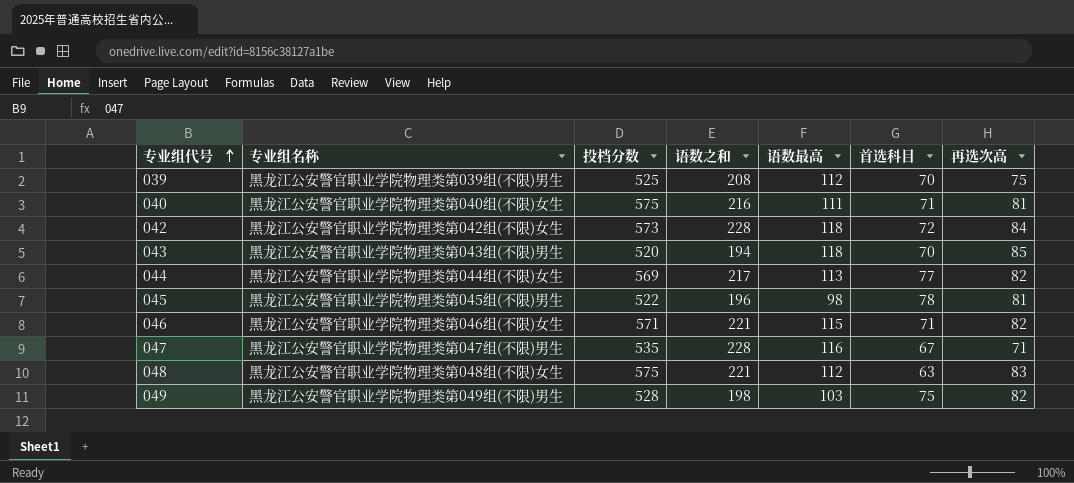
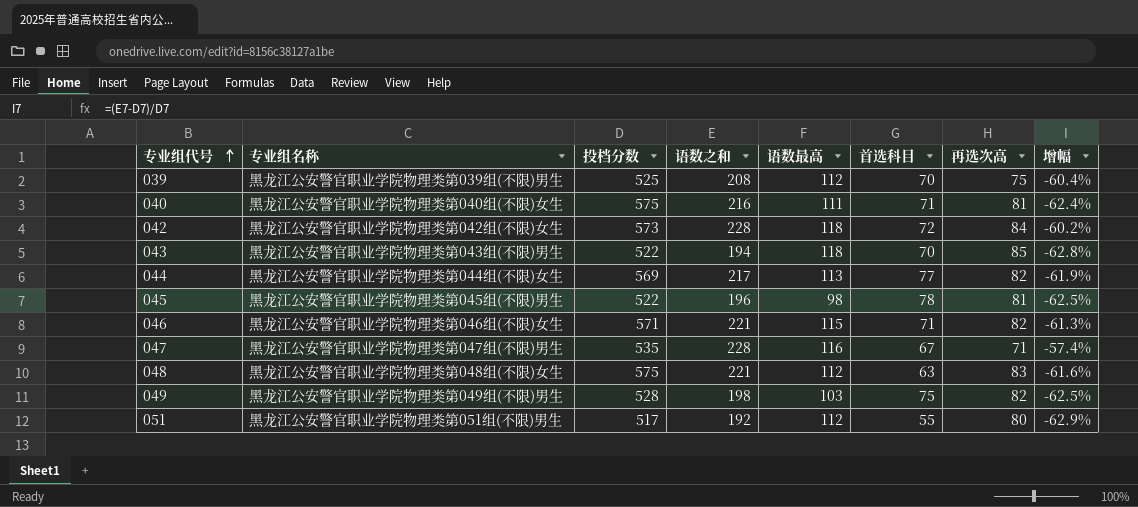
column 增幅 | formula: none -> ([语数之和] - [投档分数]) / [投档分数]
043 | 投档分数: 520 -> 522
row 051: none -> 黑龙江公安警官职业学院物理类第051组(不限)男生 | 517 | 192 | 112 | 55 | 80 | -62.9%

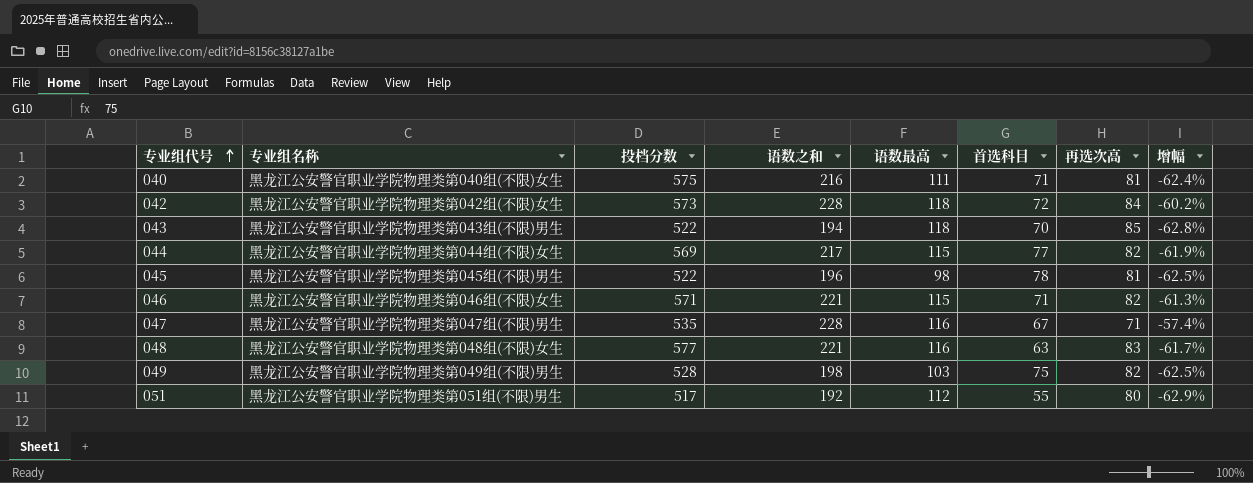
row 039: 黑龙江公安警官职业学院物理类第039组(不限)男生 | 525 | 208 | 112 | 70 | 75 | -60.4% -> none
044 | 语数最高: 113 -> 115
048 | 投档分数: 575 -> 577
048 | 语数最高: 112 -> 116
048 | 增幅: -61.6% -> -61.7%

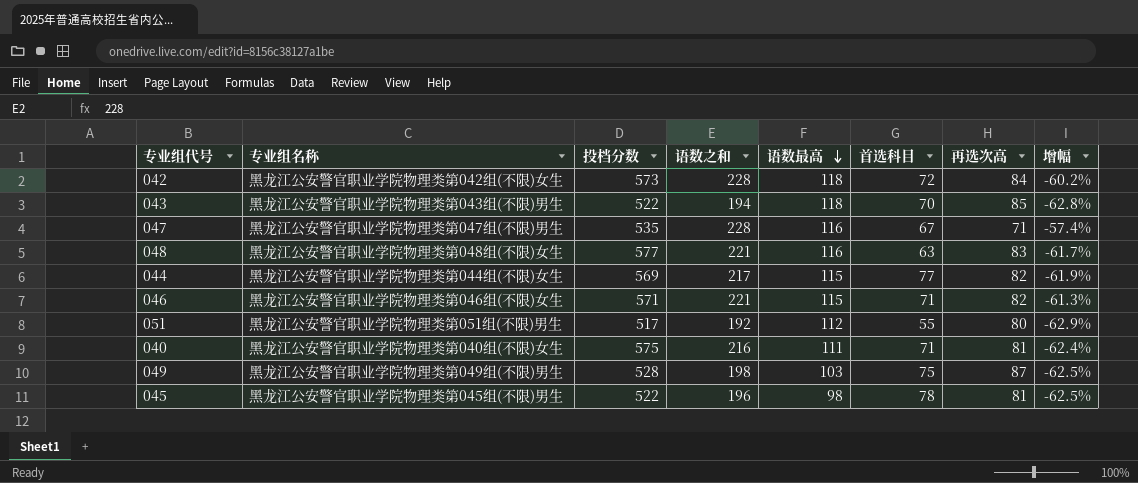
row order: 专业组代号 ascending -> 语数最高 descending
049 | 再选次高: 82 -> 87

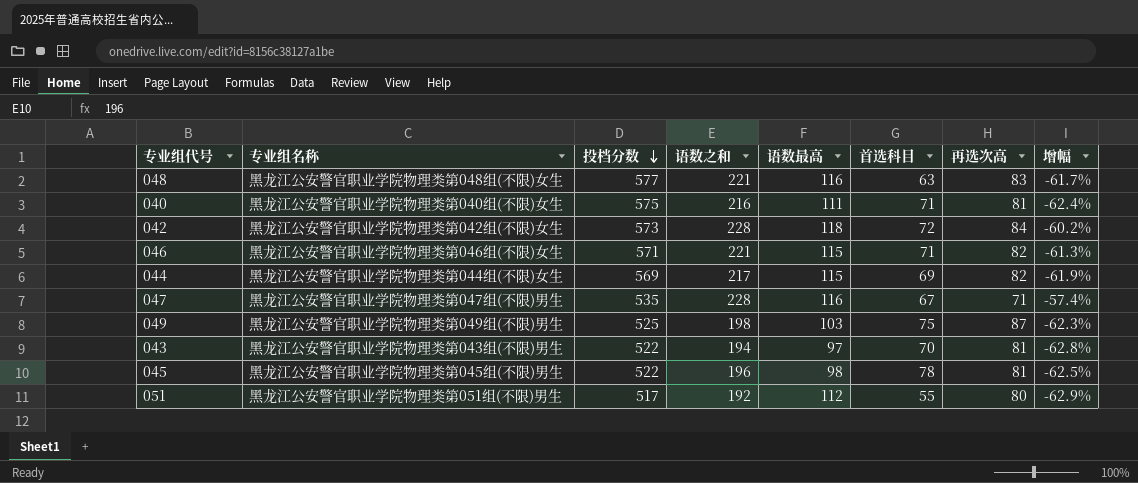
row order: 语数最高 descending -> 投档分数 descending
044 | 首选科目: 77 -> 69
049 | 投档分数: 528 -> 525
049 | 增幅: -62.5% -> -62.3%
043 | 语数最高: 118 -> 97
043 | 再选次高: 85 -> 81

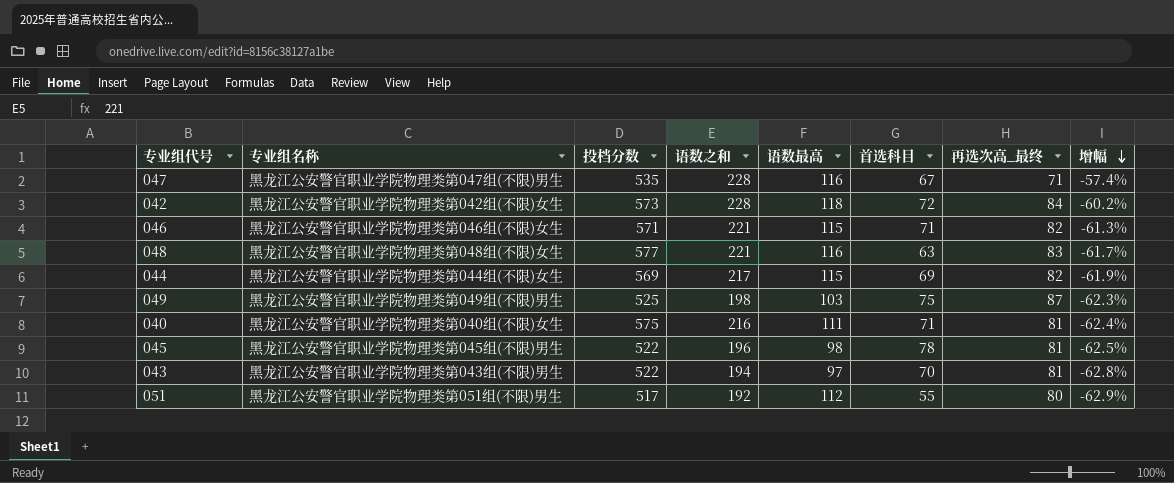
row order: 投档分数 descending -> 增幅 descending
column name: 再选次高 -> 再选次高_最终

